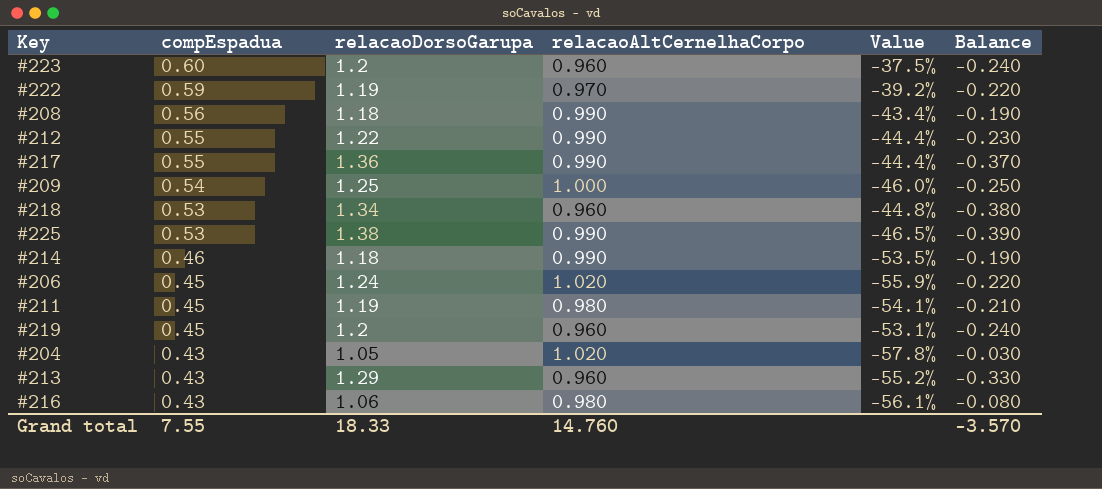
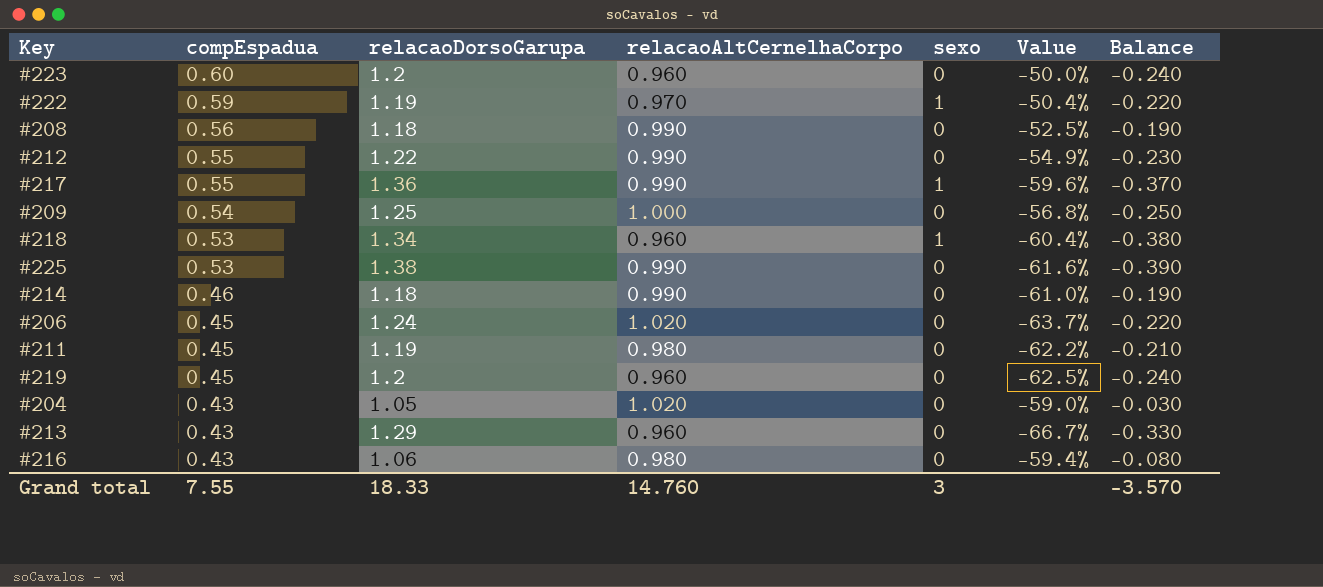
column sexo | position: none -> 5
column Value | formula: ([compEspadua] - [relacaoAltCernelhaCorpo]) / [relacaoAltCernelhaCorpo] -> ([compEspadua] - [relacaoDorsoGarupa]) / [relacaoDorsoGarupa]

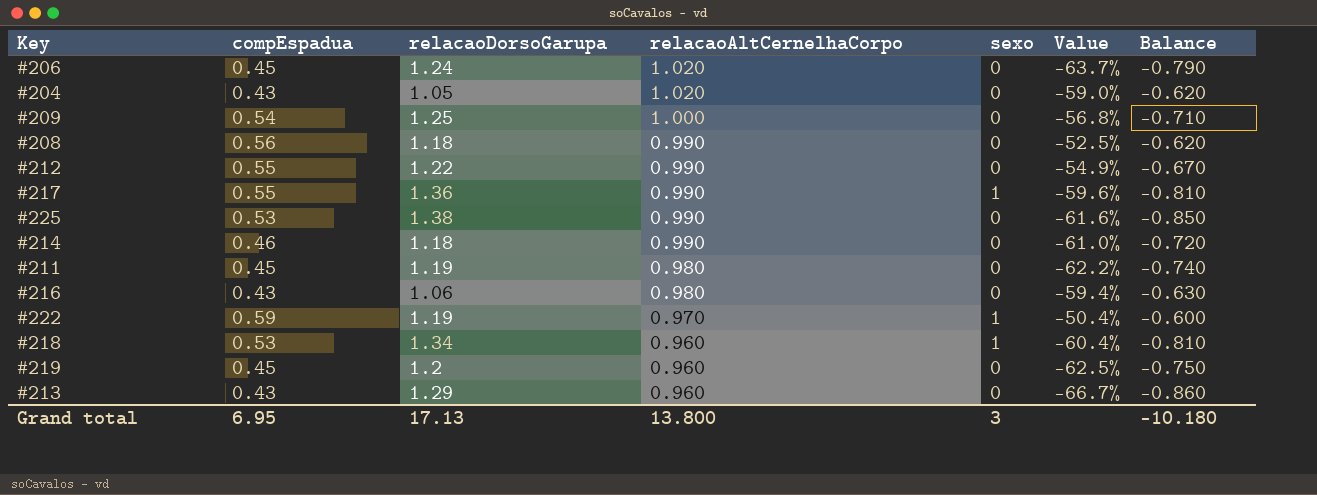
row order: compEspadua descending -> relacaoAltCernelhaCorpo descending
column Balance | formula: [relacaoAltCernelhaCorpo] - [relacaoDorsoGarupa] -> [compEspadua] - [relacaoDorsoGarupa]
row #223: 0.60 | 1.2 | 0.960 | 0 | -50.0% | -0.240 -> none
Grand total | compEspadua: 7.55 -> 6.95
Grand total | relacaoDorsoGarupa: 18.33 -> 17.13
Grand total | relacaoAltCernelhaCorpo: 14.760 -> 13.800
Grand total | Balance: -3.570 -> -10.180

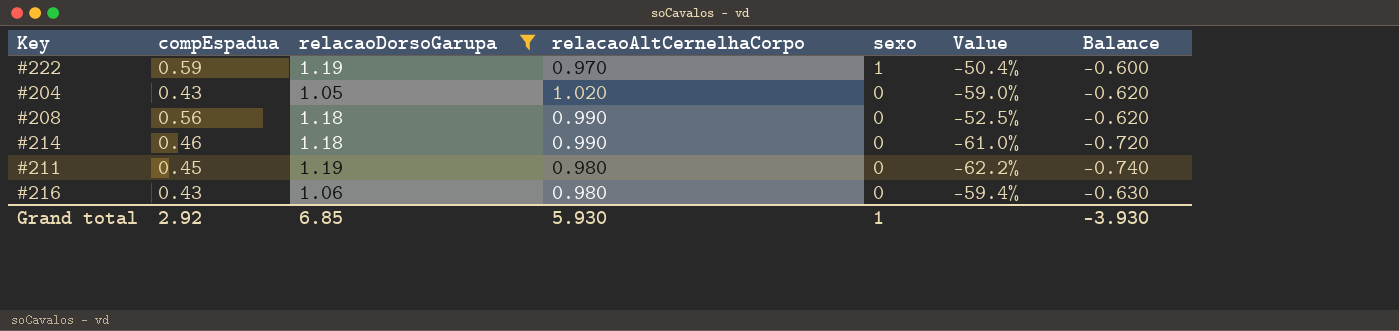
filter: none -> relacaoDorsoGarupa <= 1.19
row order: relacaoAltCernelhaCorpo descending -> sexo descending
Grand total | compEspadua: 6.95 -> 2.92
Grand total | relacaoDorsoGarupa: 17.13 -> 6.85
Grand total | relacaoAltCernelhaCorpo: 13.800 -> 5.930
Grand total | sexo: 3 -> 1
Grand total | Balance: -10.180 -> -3.930

